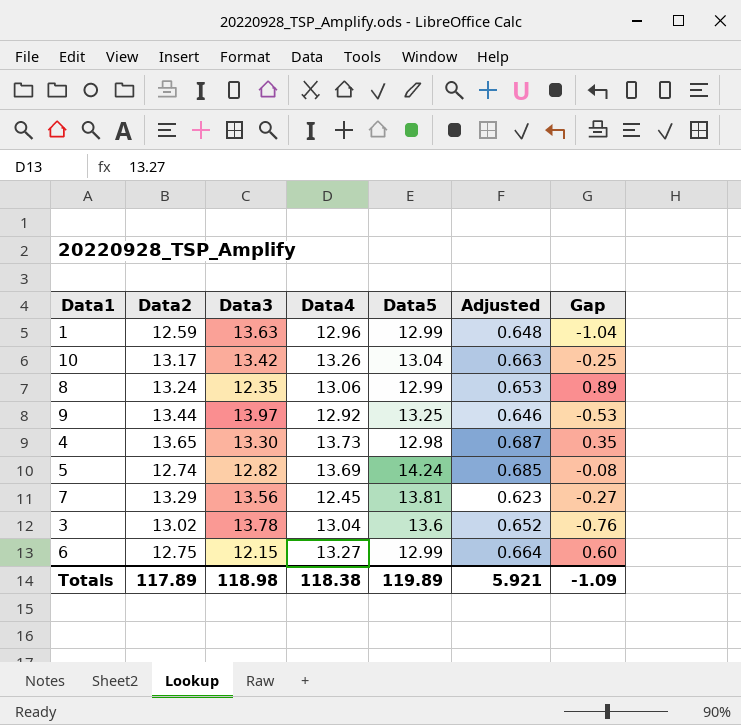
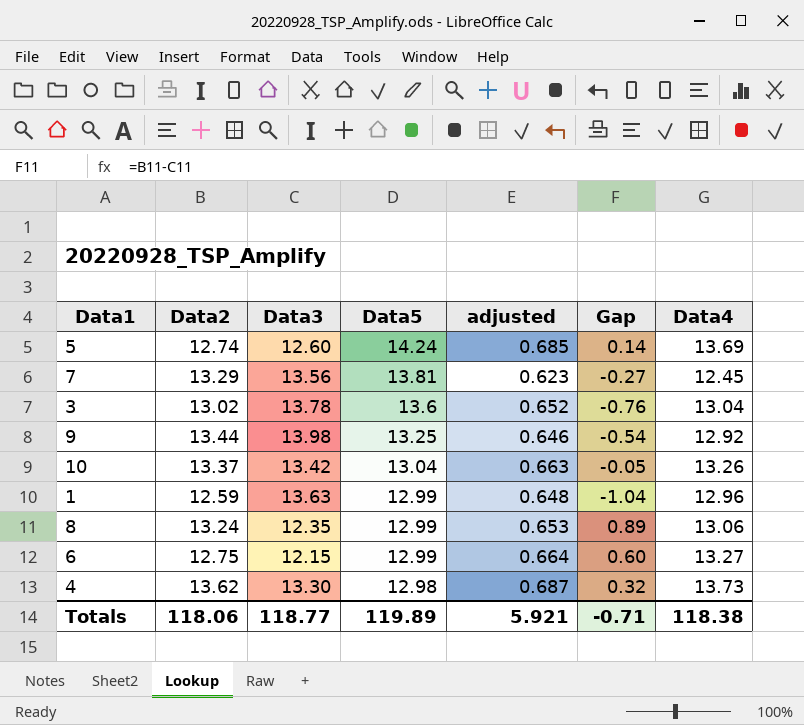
row order: none -> Data5 descending
column name: Adjusted -> adjusted
column Data4 | position: 4 -> 7
5 | Data3: 12.82 -> 12.60
5 | Gap: -0.08 -> 0.14
9 | Data3: 13.97 -> 13.98
9 | Gap: -0.53 -> -0.54
10 | Data2: 13.17 -> 13.37
10 | Gap: -0.25 -> -0.05
4 | Data2: 13.65 -> 13.62
4 | Gap: 0.35 -> 0.32
Totals | Data2: 117.89 -> 118.06
Totals | Data3: 118.98 -> 118.77
Totals | Gap: -1.09 -> -0.71

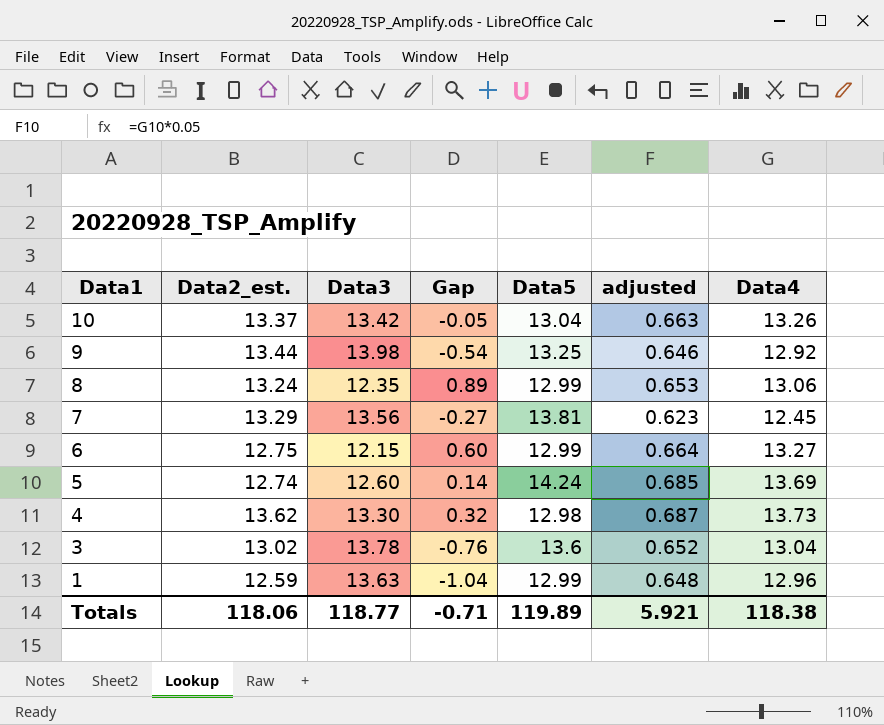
row order: Data5 descending -> Data1 descending
column name: Data2 -> Data2_est.
column Gap | position: 6 -> 4

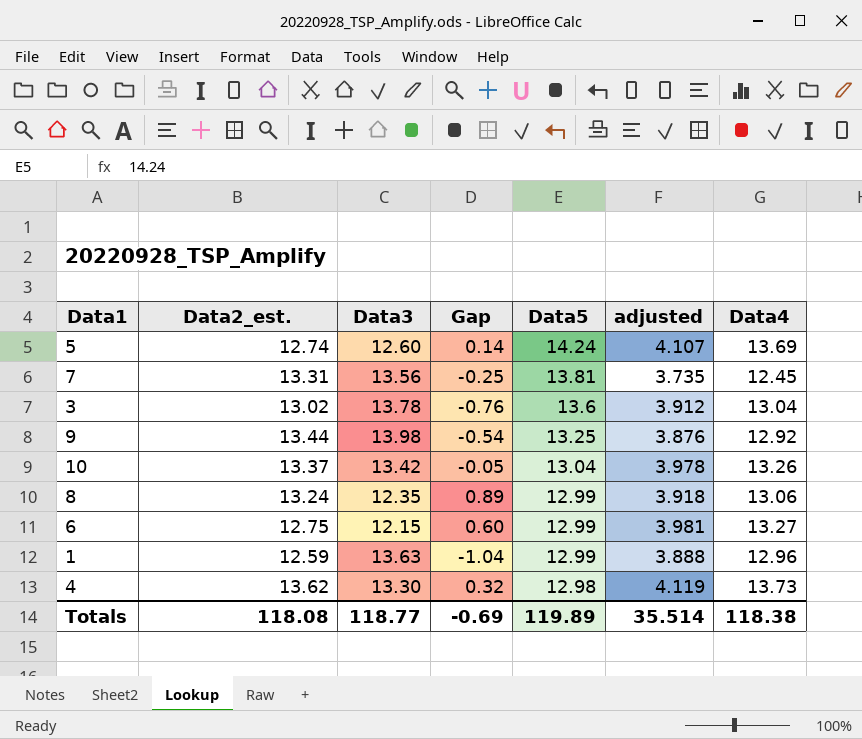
row order: Data1 descending -> Data5 descending
column adjusted | formula: [Data4] * 0.05 -> [Data4] * 0.3
7 | Data2_est.: 13.29 -> 13.31
7 | Gap: -0.27 -> -0.25
Totals | Data2_est.: 118.06 -> 118.08
Totals | Gap: -0.71 -> -0.69
Totals | adjusted: 5.921 -> 35.514

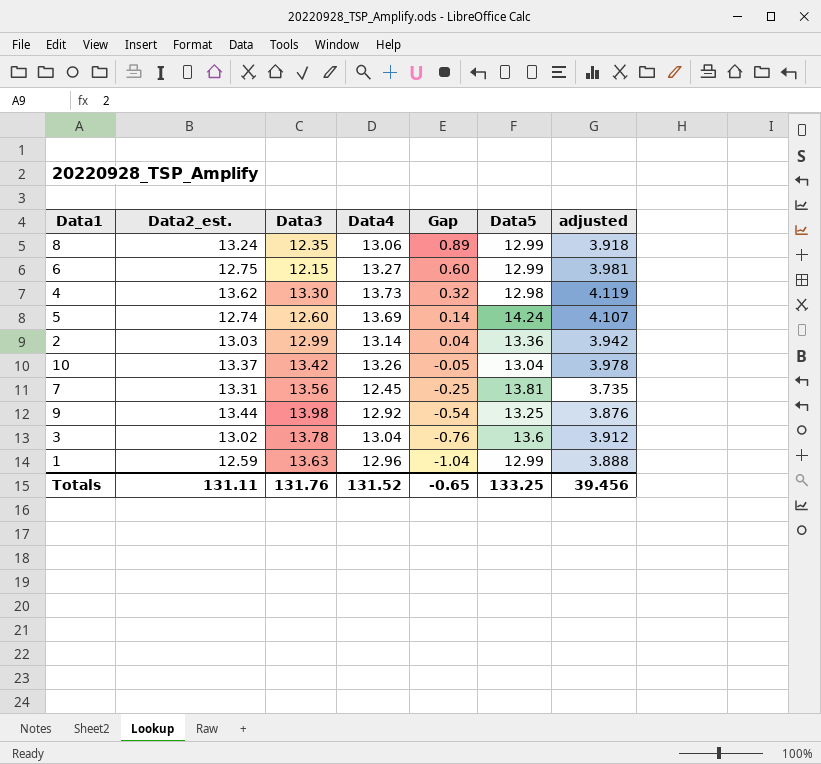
row order: Data5 descending -> Gap descending
column Data4 | position: 7 -> 4
row 2: none -> 13.03 | 12.99 | 13.14 | 0.04 | 13.36 | 3.942
Totals | Data2_est.: 118.08 -> 131.11
Totals | Data3: 118.77 -> 131.76
Totals | Data4: 118.38 -> 131.52
Totals | Gap: -0.69 -> -0.65
Totals | Data5: 119.89 -> 133.25
Totals | adjusted: 35.514 -> 39.456

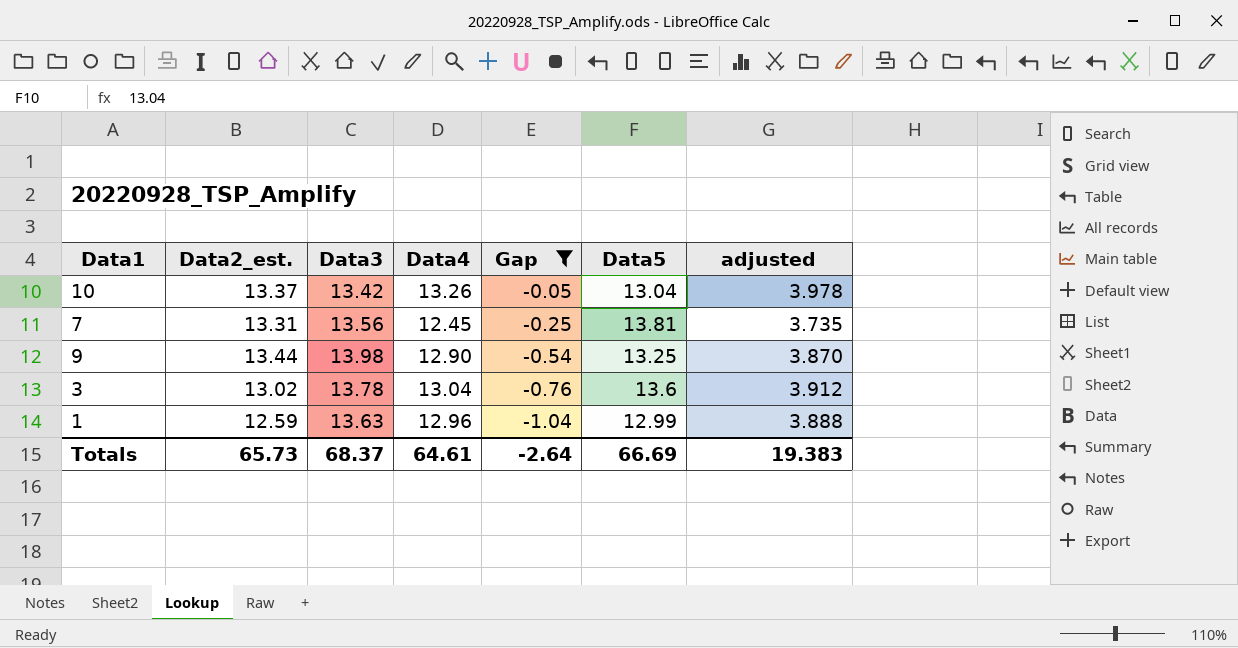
filter: none -> Gap <= -0.05
9 | Data4: 12.92 -> 12.90
9 | adjusted: 3.876 -> 3.870
Totals | Data2_est.: 131.11 -> 65.73
Totals | Data3: 131.76 -> 68.37
Totals | Data4: 131.52 -> 64.61
Totals | Gap: -0.65 -> -2.64
Totals | Data5: 133.25 -> 66.69
Totals | adjusted: 39.456 -> 19.383

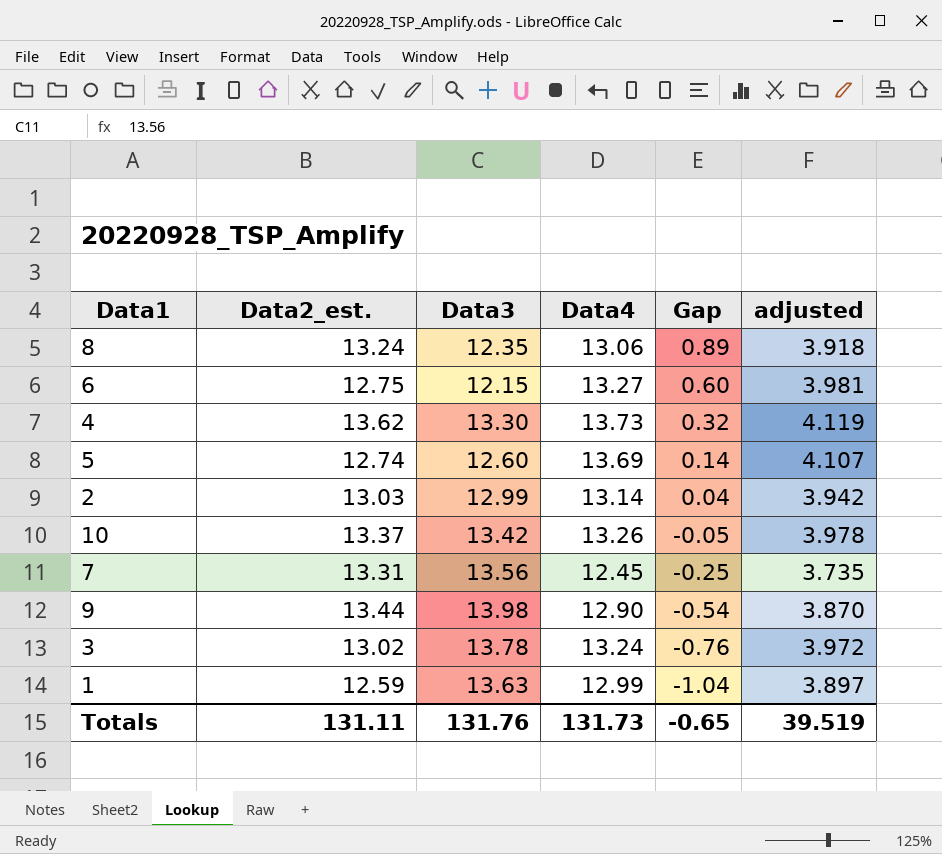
filter: Gap <= -0.05 -> none
column Data5 | position: 6 -> none
3 | Data4: 13.04 -> 13.24
3 | adjusted: 3.912 -> 3.972
1 | Data4: 12.96 -> 12.99
1 | adjusted: 3.888 -> 3.897
Totals | Data2_est.: 65.73 -> 131.11
Totals | Data3: 68.37 -> 131.76
Totals | Data4: 64.61 -> 131.73
Totals | Gap: -2.64 -> -0.65
Totals | adjusted: 19.383 -> 39.519

